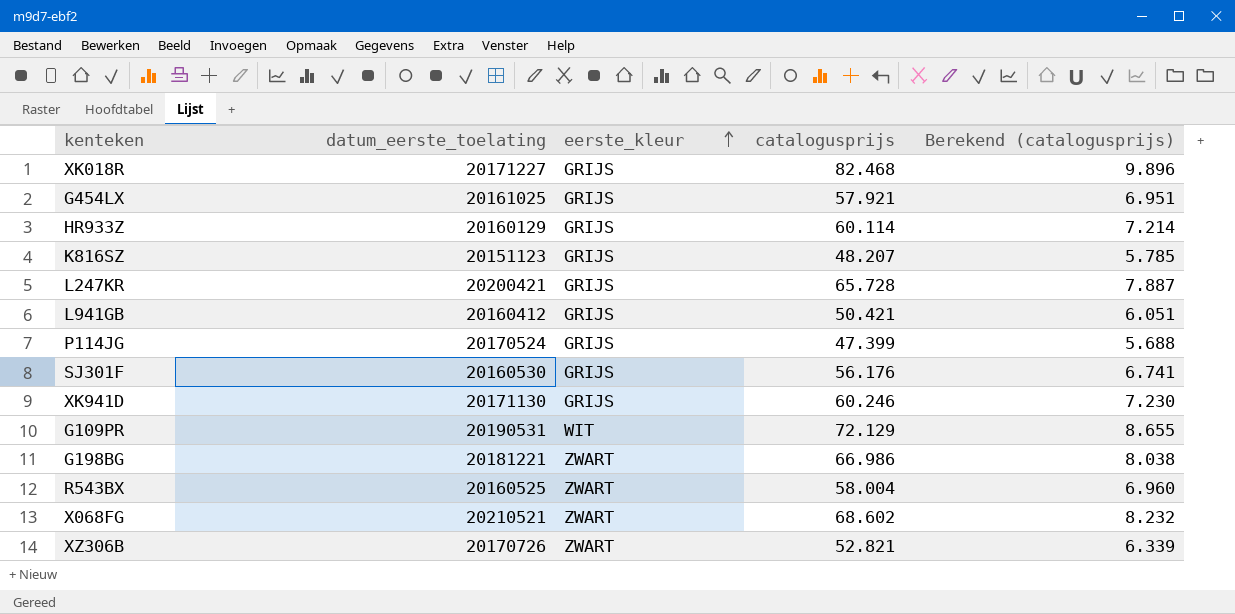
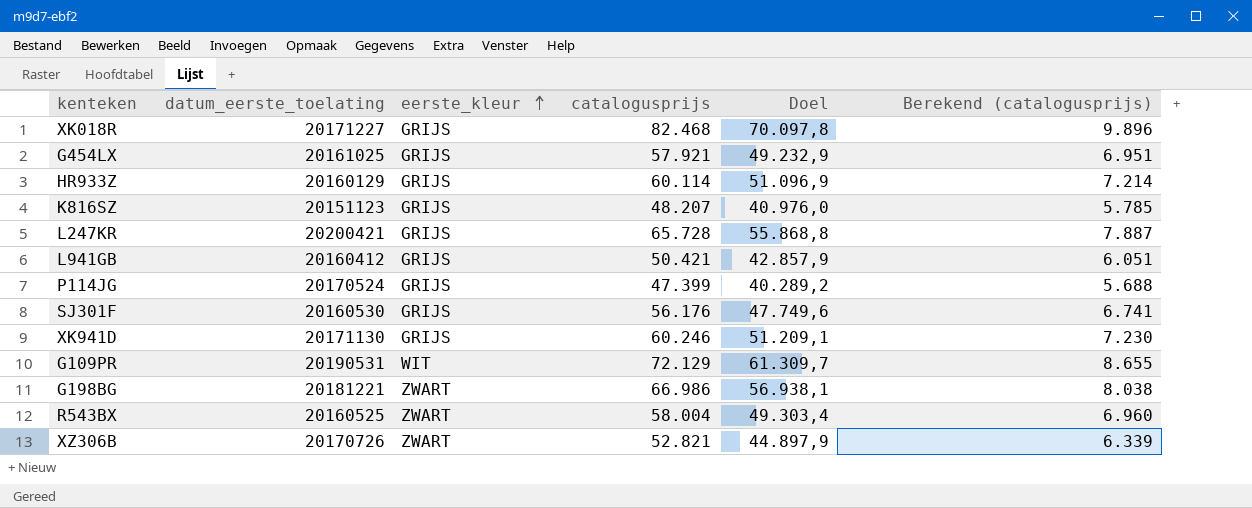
column Doel | formula: none -> [catalogusprijs] * 0,85
row X068FG: 20210521 | ZWART | 68.602 | 8.232 -> none

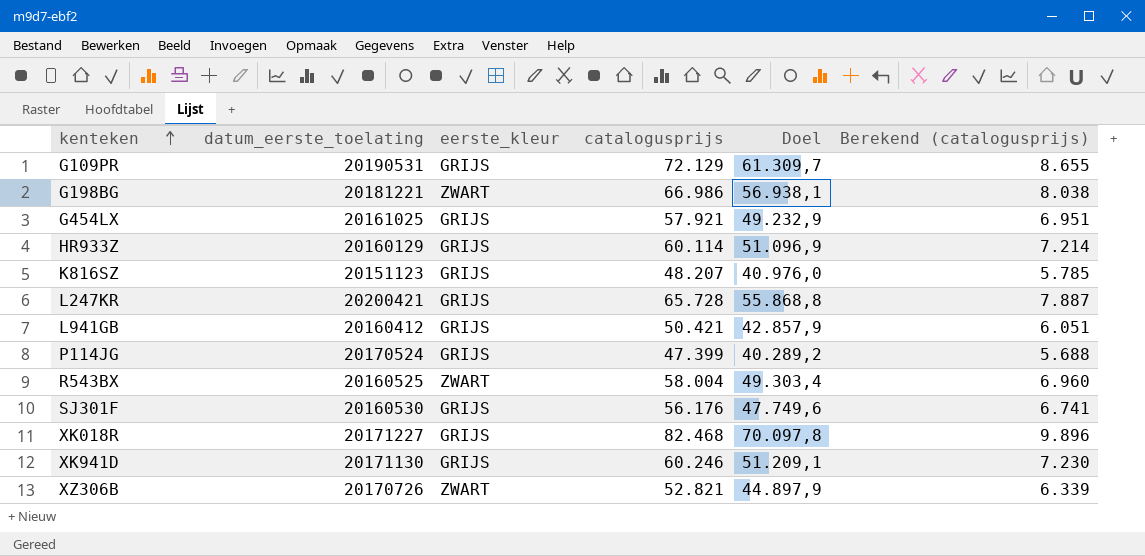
row order: eerste_kleur ascending -> kenteken ascending
G109PR | eerste_kleur: WIT -> GRIJS

